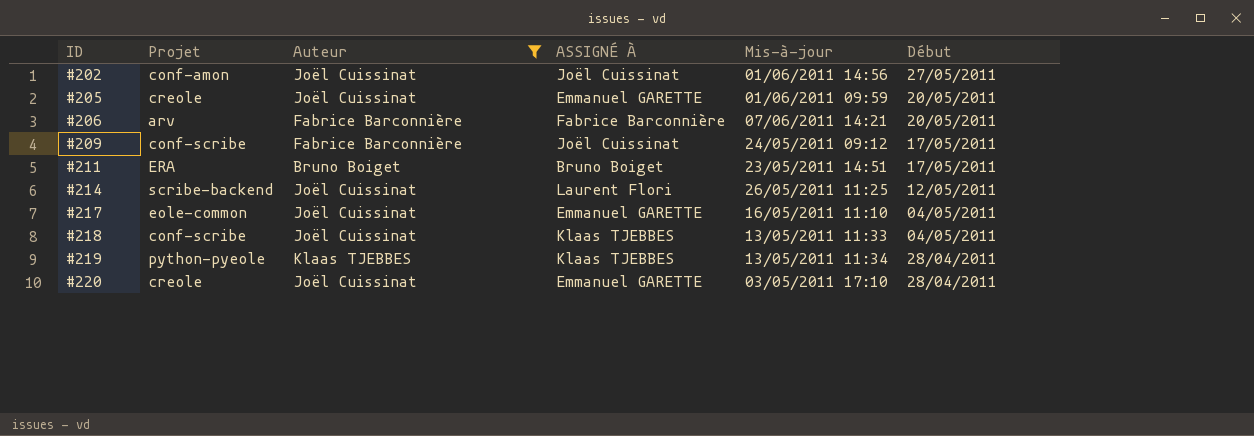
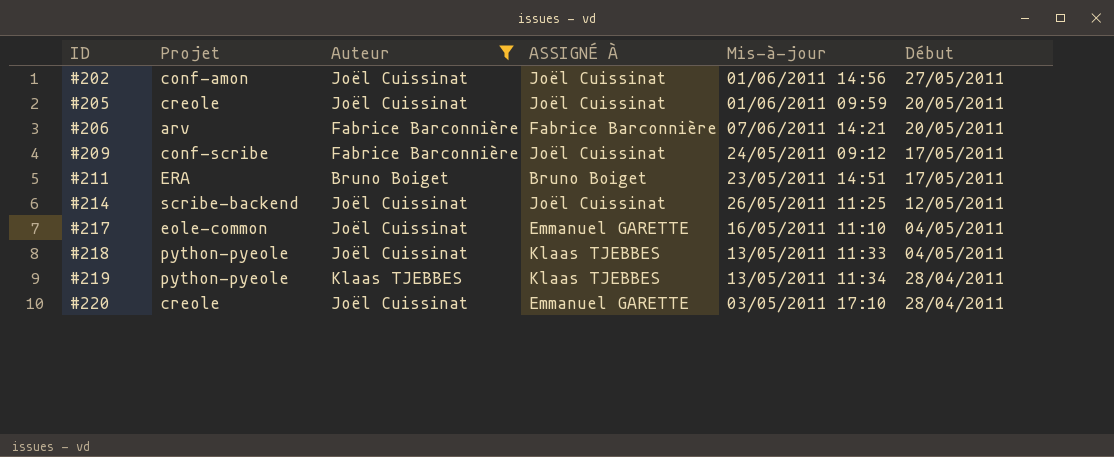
#205 | ASSIGNÉ À: Emmanuel GARETTE -> Joël Cuissinat
#214 | ASSIGNÉ À: Laurent Flori -> Joël Cuissinat
#218 | Projet: conf-scribe -> python-pyeole

